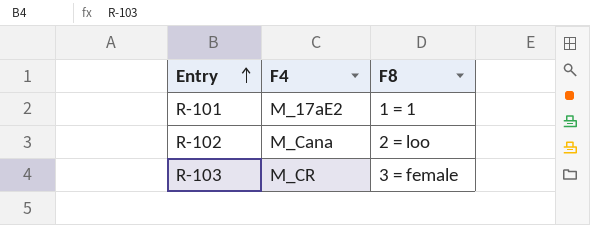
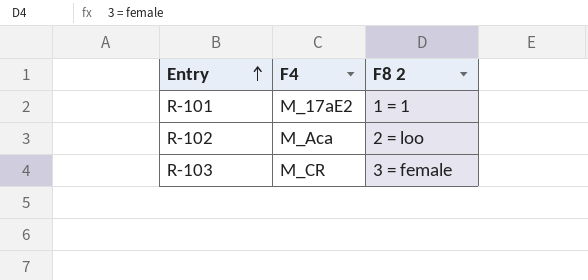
column name: F8 -> F8 2
R-102 | F4: M_Cana -> M_Aca

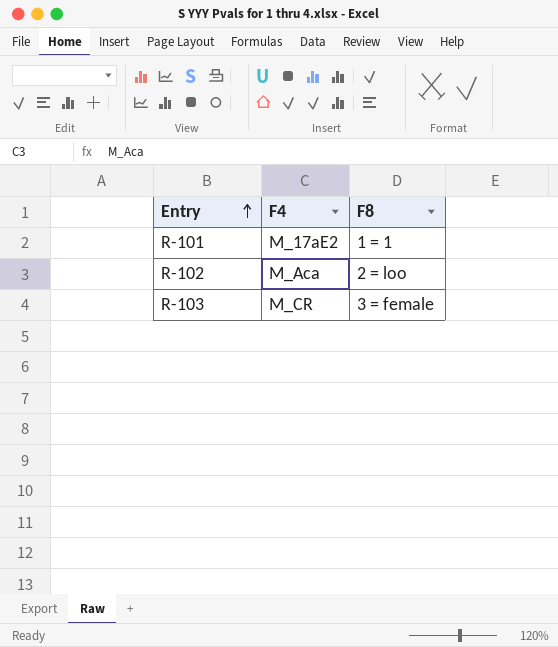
column name: F8 2 -> F8

